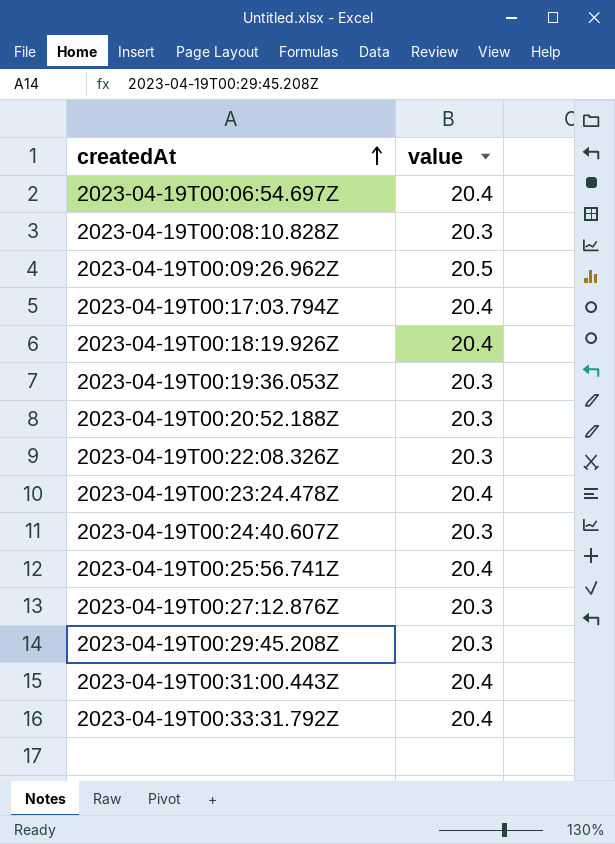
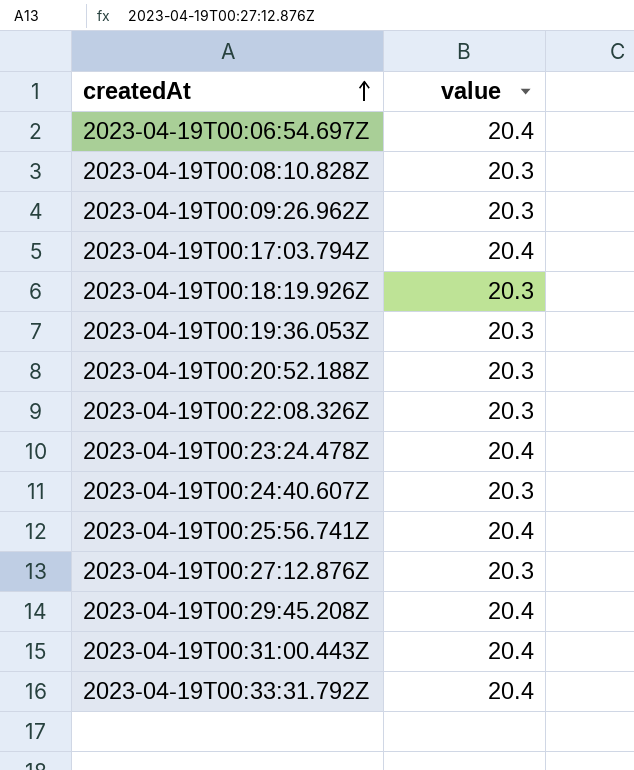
2023-04-19T00:09:26.962Z | value: 20.5 -> 20.3
2023-04-19T00:18:19.926Z | value: 20.4 -> 20.3
2023-04-19T00:29:45.208Z | value: 20.3 -> 20.4

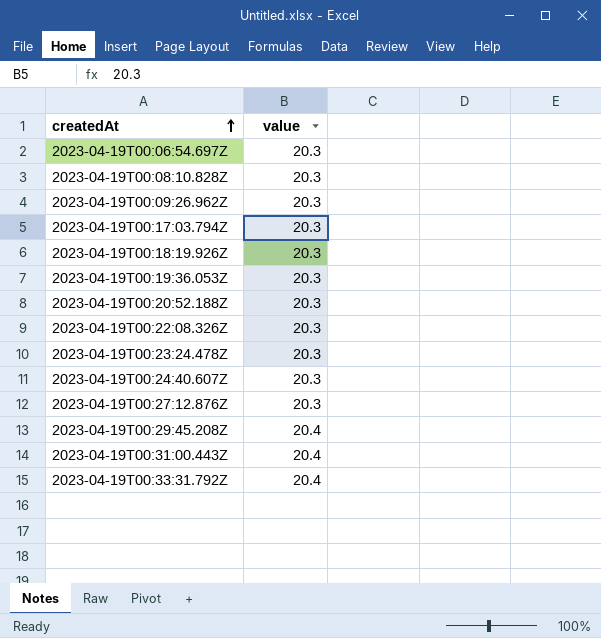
row 2023-04-19T00:25:56.741Z: 20.4 -> none
2023-04-19T00:06:54.697Z | value: 20.4 -> 20.3
2023-04-19T00:17:03.794Z | value: 20.4 -> 20.3
2023-04-19T00:23:24.478Z | value: 20.4 -> 20.3

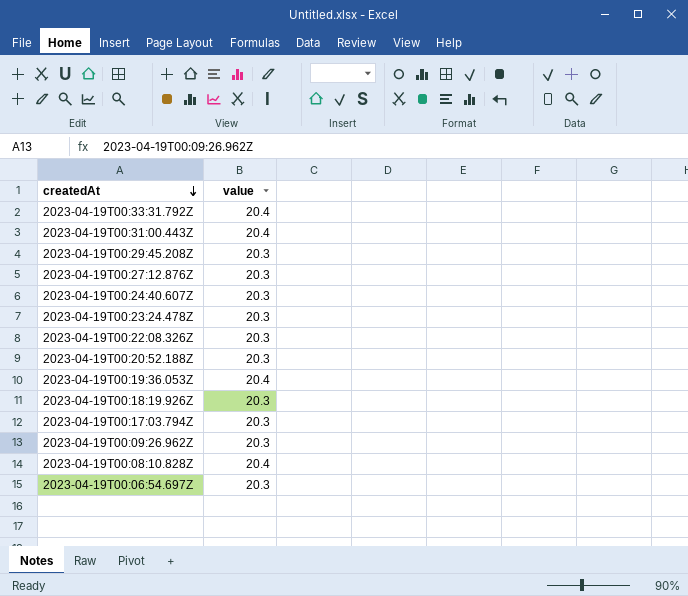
row order: createdAt ascending -> createdAt descending
2023-04-19T00:29:45.208Z | value: 20.4 -> 20.3
2023-04-19T00:19:36.053Z | value: 20.3 -> 20.4
2023-04-19T00:08:10.828Z | value: 20.3 -> 20.4

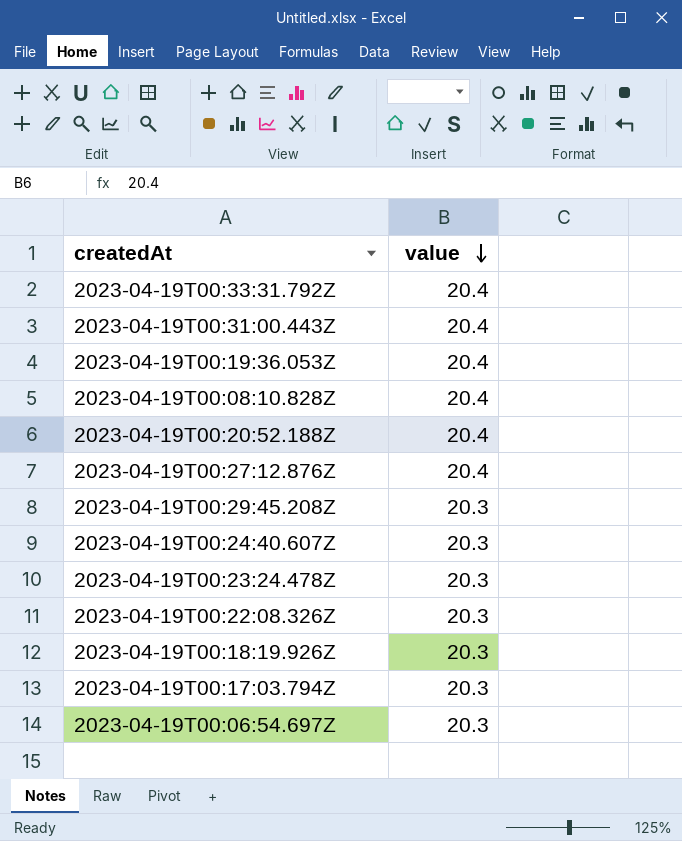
row order: createdAt descending -> value descending
row 2023-04-19T00:09:26.962Z: 20.3 -> none
2023-04-19T00:20:52.188Z | value: 20.3 -> 20.4
2023-04-19T00:27:12.876Z | value: 20.3 -> 20.4

